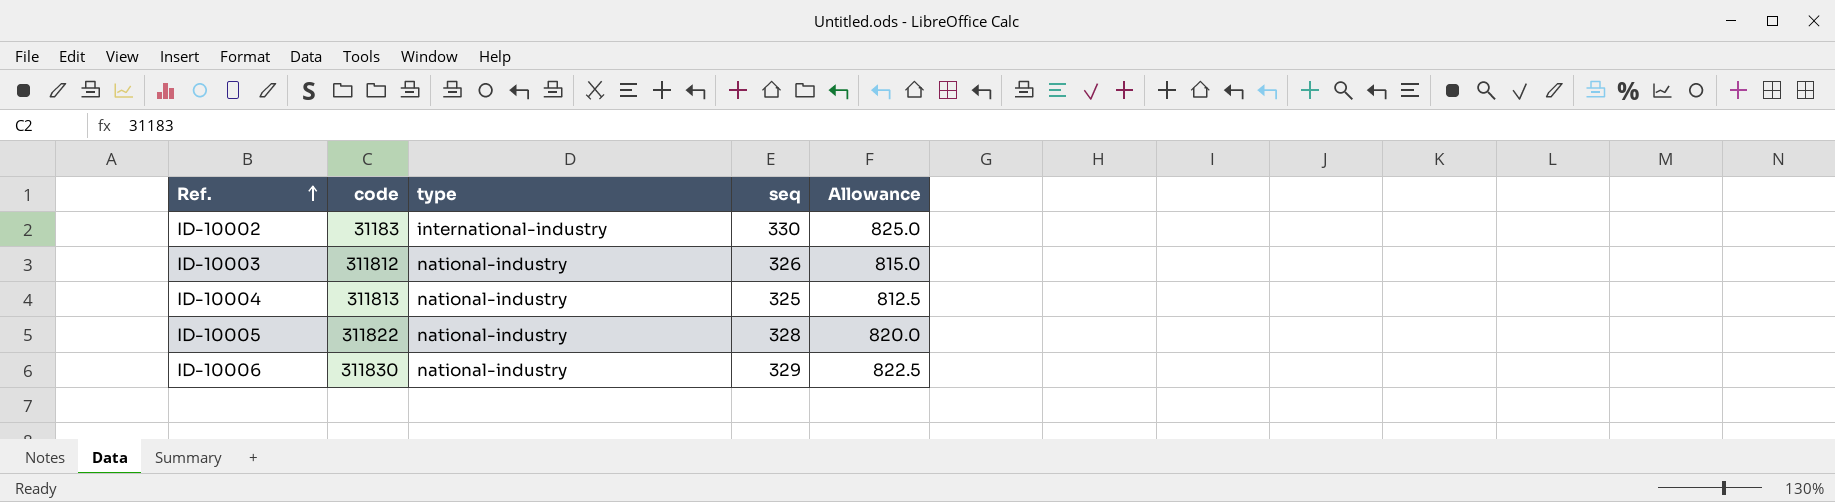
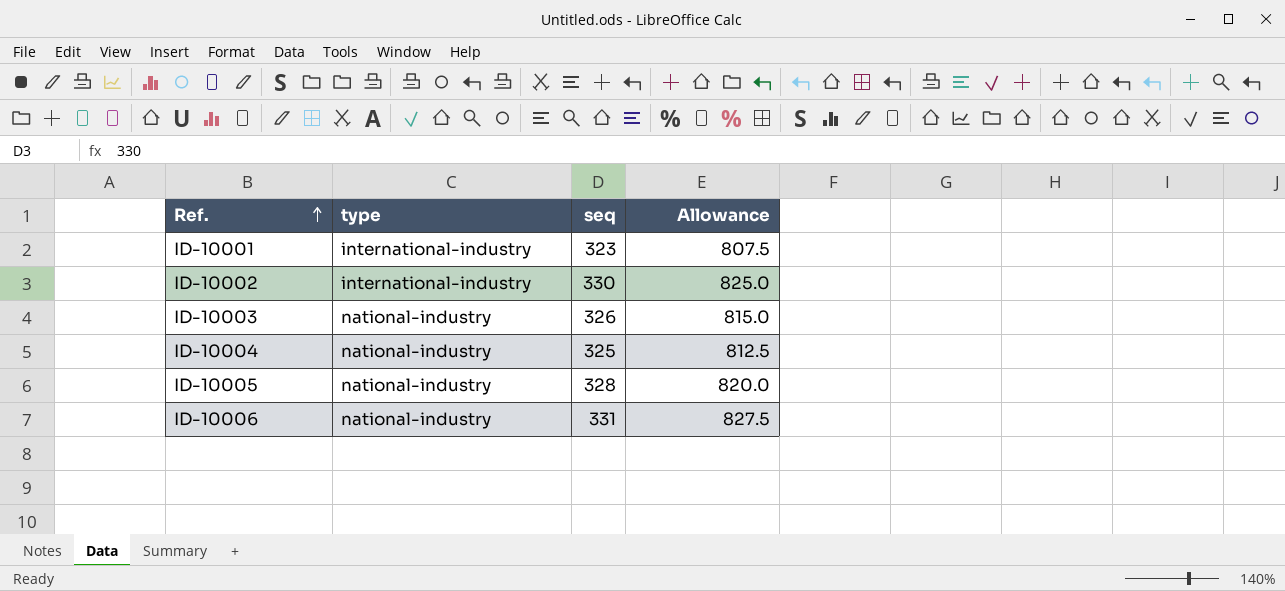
column code | position: 2 -> none
row ID-10001: none -> international-industry | 323 | 807.5
ID-10006 | seq: 329 -> 331
ID-10006 | Allowance: 822.5 -> 827.5

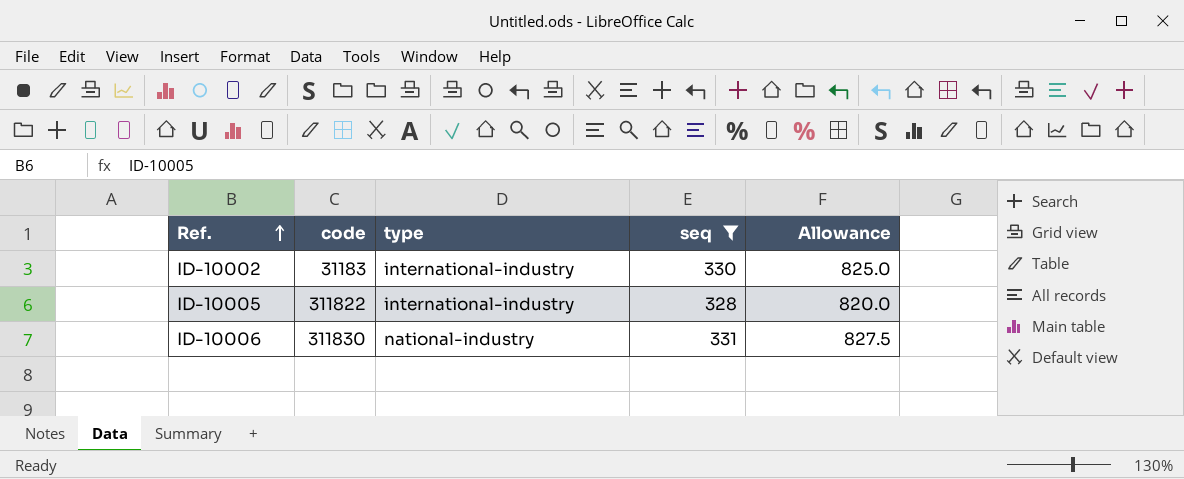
filter: none -> seq >= 328
column code | position: none -> 2
ID-10005 | type: national-industry -> international-industry

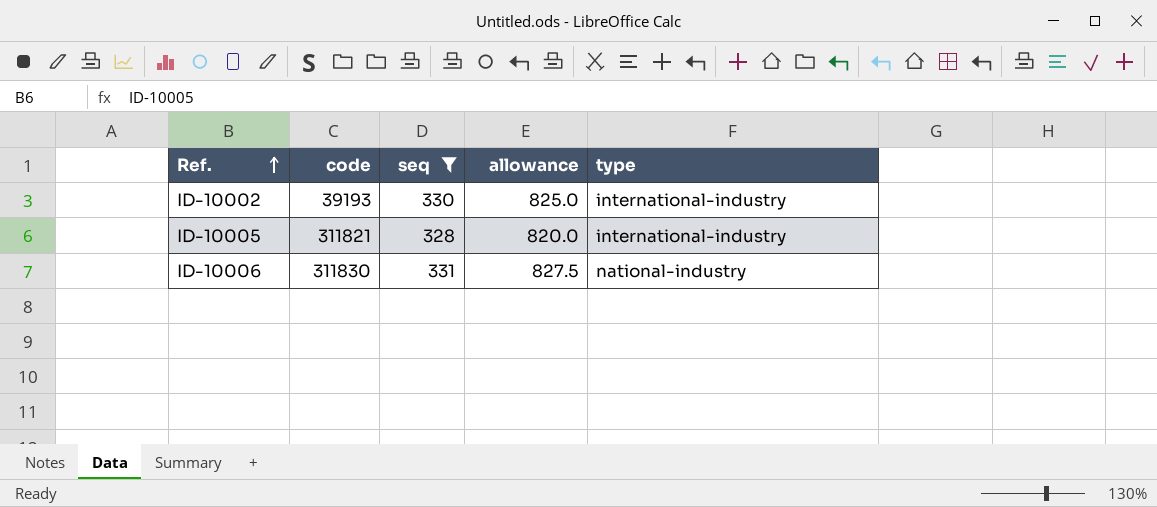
column name: Allowance -> allowance
column type | position: 3 -> 5
ID-10002 | code: 31183 -> 39193
ID-10005 | code: 311822 -> 311821

